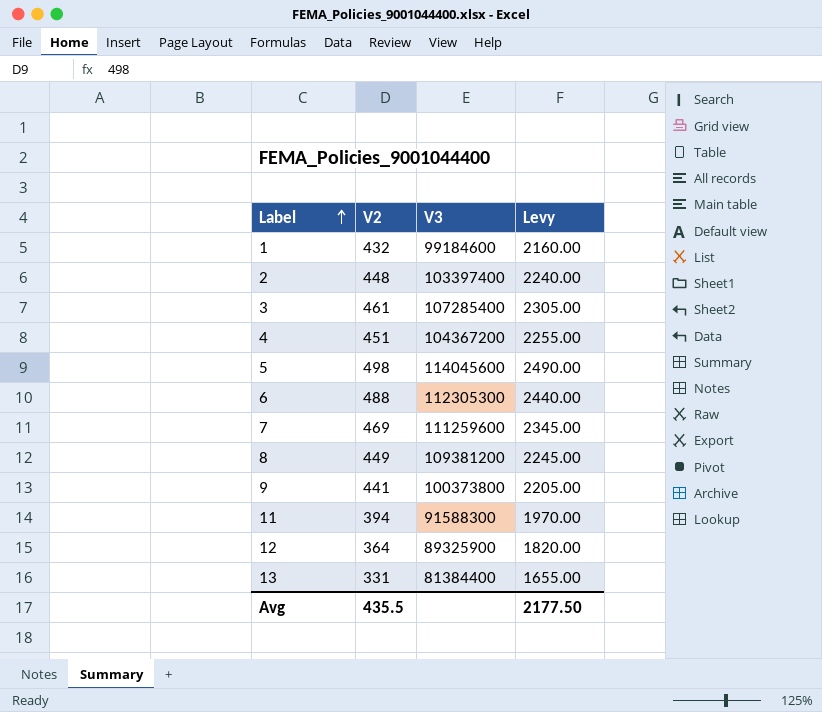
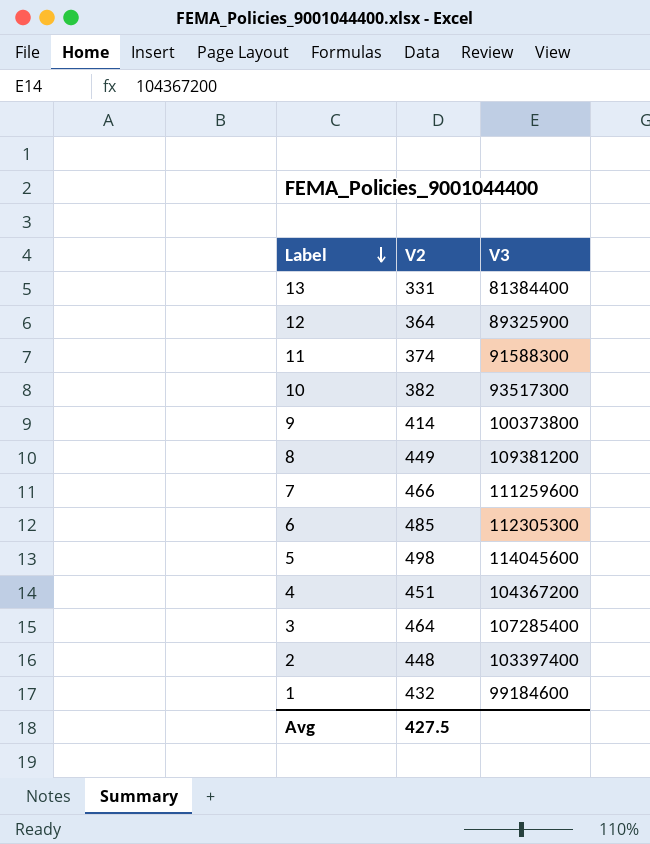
row order: Label ascending -> Label descending
column Levy | formula: [V2] * 5 -> none
11 | V2: 394 -> 374
row 10: none -> 382 | 93517300
9 | V2: 441 -> 414
7 | V2: 469 -> 466
6 | V2: 488 -> 485
3 | V2: 461 -> 464
Avg | V2: 435.5 -> 427.5

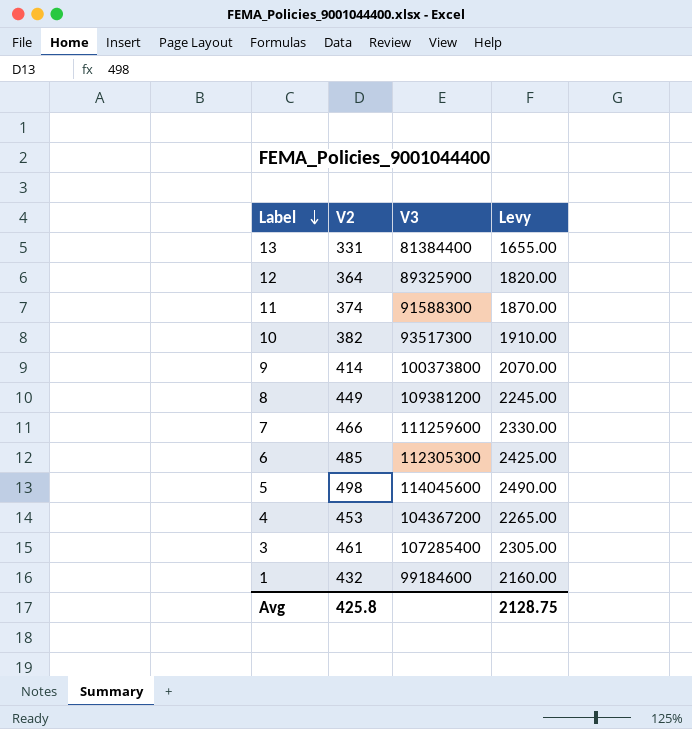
column Levy | formula: none -> [V2] * 5
row 2: 448 | 103397400 -> none
4 | V2: 451 -> 453
3 | V2: 464 -> 461
Avg | V2: 427.5 -> 425.8

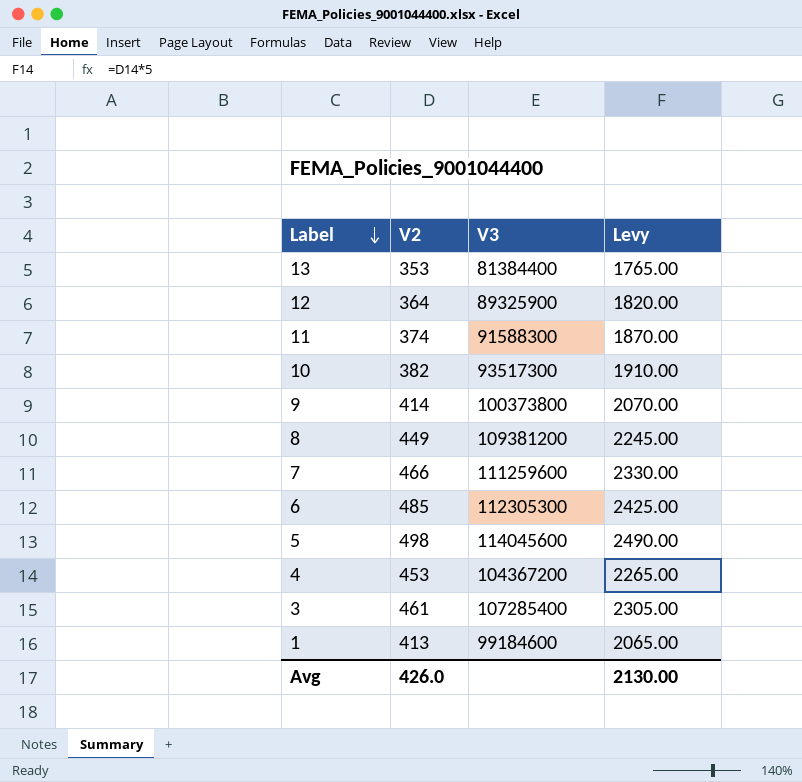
13 | V2: 331 -> 353
13 | Levy: 1655.00 -> 1765.00
1 | V2: 432 -> 413
1 | Levy: 2160.00 -> 2065.00
Avg | V2: 425.8 -> 426.0
Avg | Levy: 2128.75 -> 2130.00

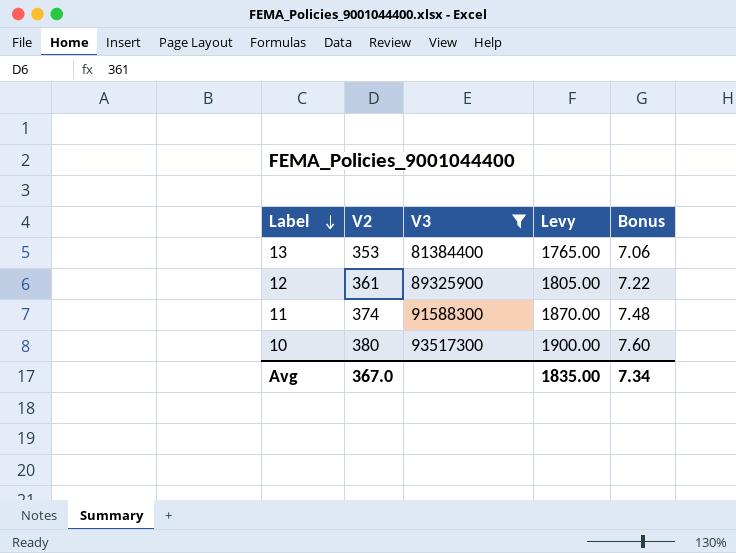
filter: none -> V3 <= 93517300
column Bonus | formula: none -> [V2] * 0.02
12 | V2: 364 -> 361
12 | Levy: 1820.00 -> 1805.00
10 | V2: 382 -> 380
10 | Levy: 1910.00 -> 1900.00
Avg | V2: 426.0 -> 367.0
Avg | Levy: 2130.00 -> 1835.00

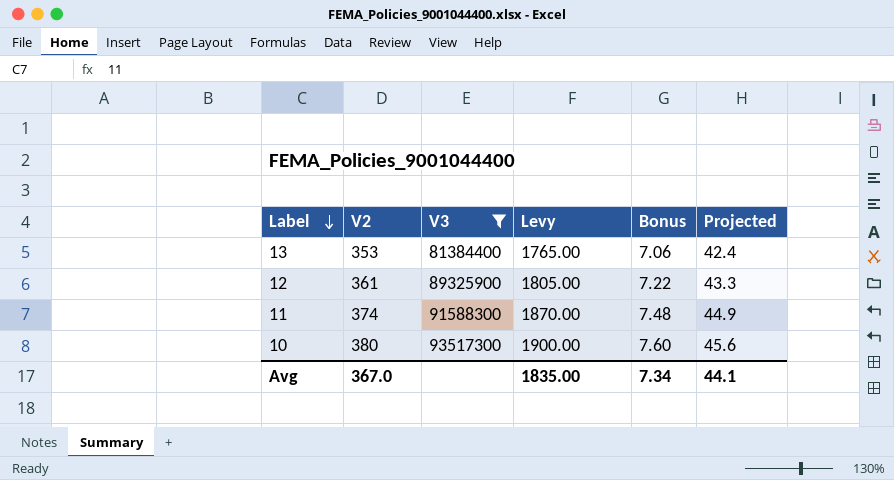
column Projected | formula: none -> [V2] * 0.12

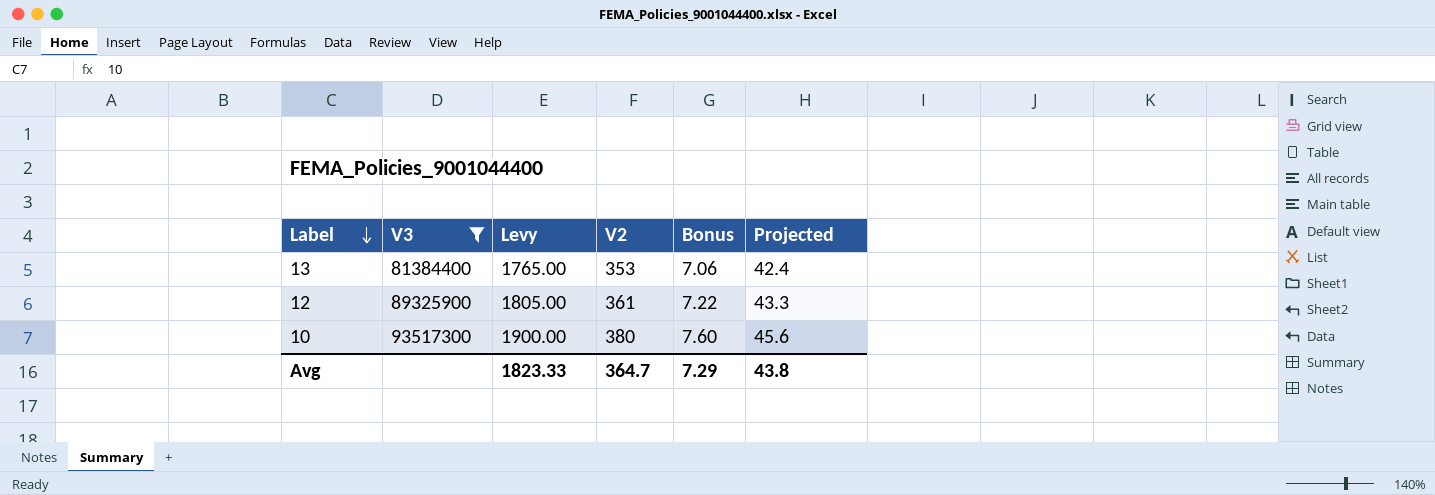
column V2 | position: 2 -> 4
row 11: 374 | 91588300 | 1870.00 | 7.48 | 44.9 -> none
Avg | Levy: 1835.00 -> 1823.33
Avg | V2: 367.0 -> 364.7
Avg | Bonus: 7.34 -> 7.29
Avg | Projected: 44.1 -> 43.8

